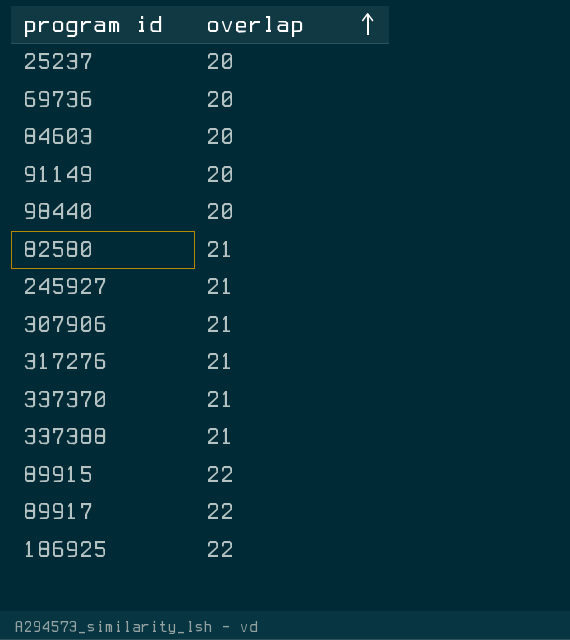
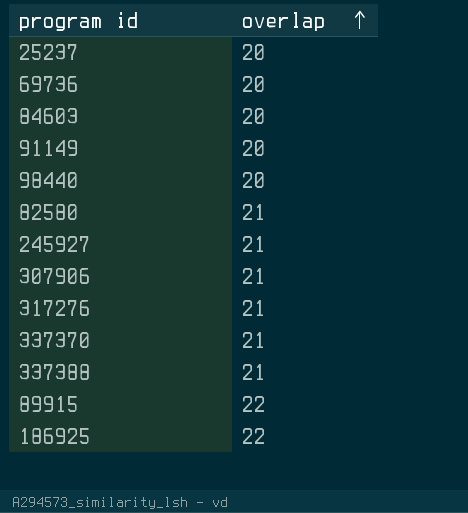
row 89917: 22 -> none

